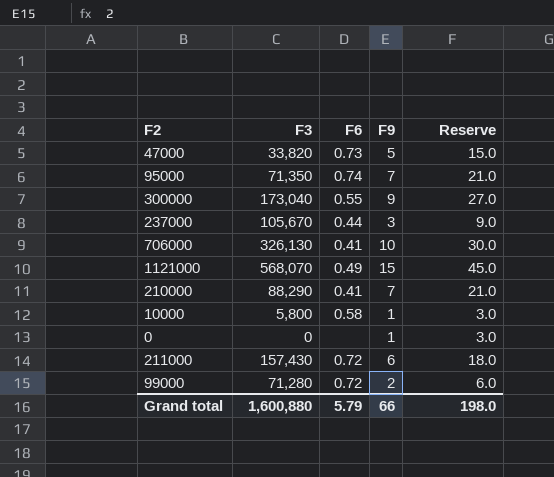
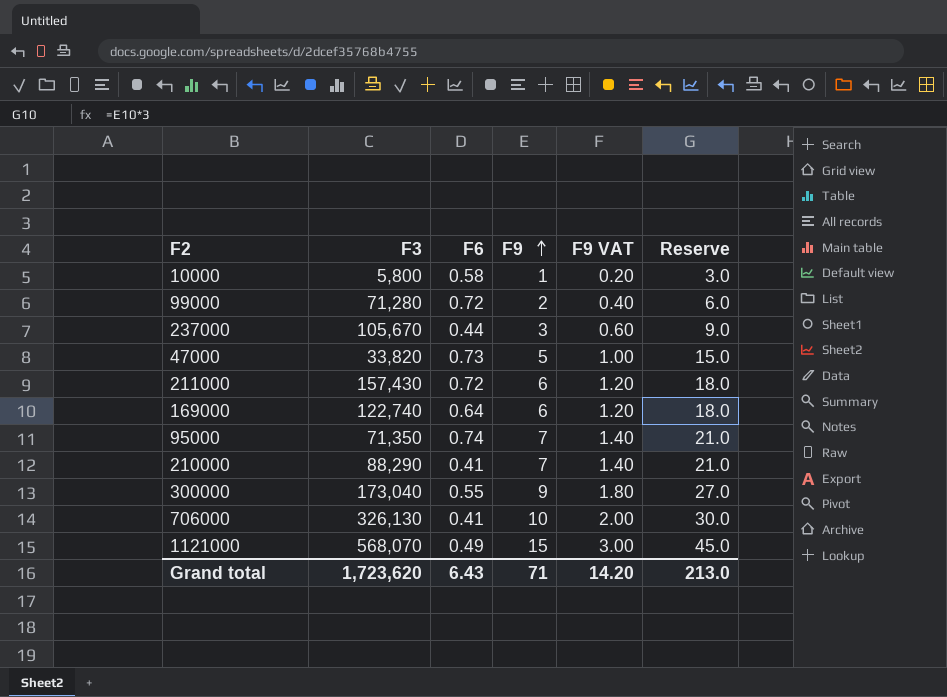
row order: none -> F9 ascending
column F9 VAT | formula: none -> [F9] * 0.2
row 0: 0 | none | 1 | 3.0 -> none
row 169000: none -> 122,740 | 0.64 | 6 | 1.20 | 18.0
Grand total | F3: 1,600,880 -> 1,723,620
Grand total | F6: 5.79 -> 6.43
Grand total | F9: 66 -> 71
Grand total | Reserve: 198.0 -> 213.0

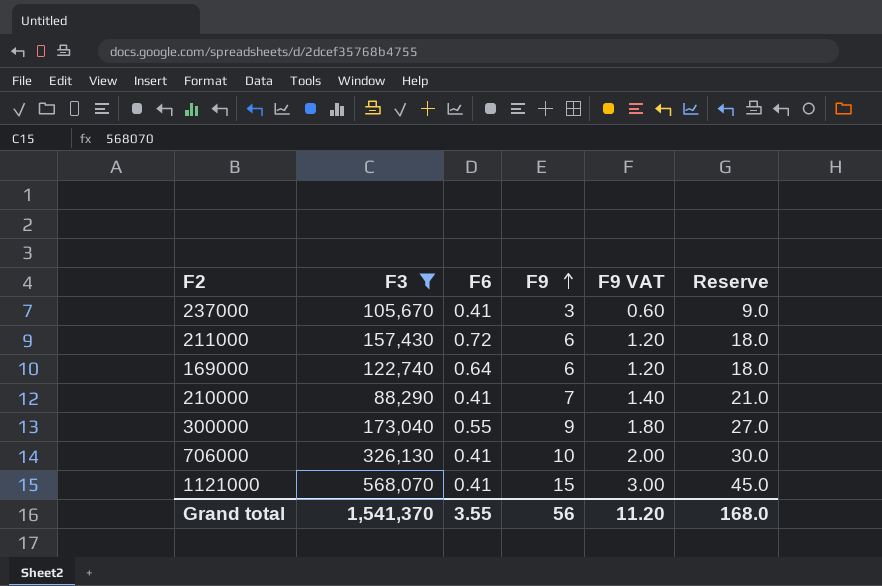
filter: none -> F3 >= 88,290
237000 | F6: 0.44 -> 0.41
1121000 | F6: 0.49 -> 0.41
Grand total | F3: 1,723,620 -> 1,541,370
Grand total | F6: 6.43 -> 3.55
Grand total | F9: 71 -> 56
Grand total | F9 VAT: 14.20 -> 11.20
Grand total | Reserve: 213.0 -> 168.0

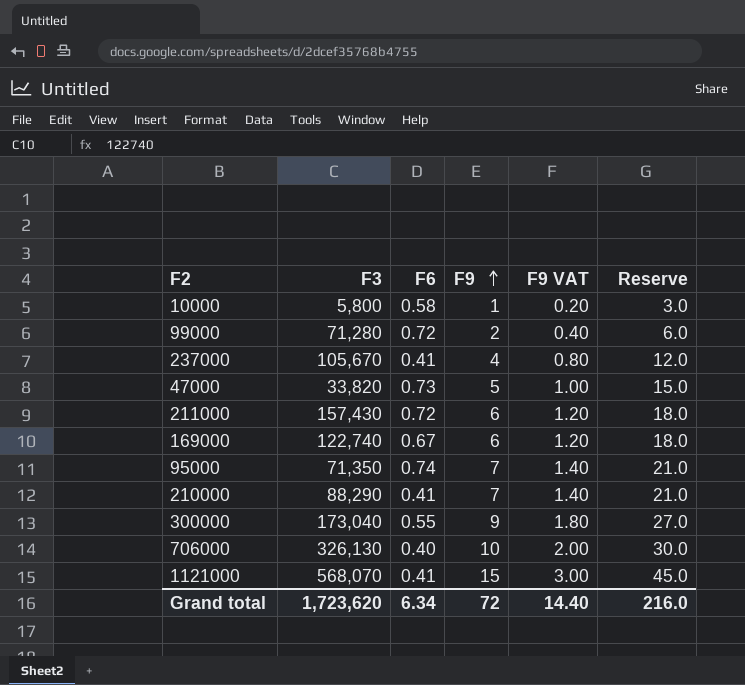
filter: F3 >= 88,290 -> none
237000 | F9: 3 -> 4
237000 | F9 VAT: 0.60 -> 0.80
237000 | Reserve: 9.0 -> 12.0
169000 | F6: 0.64 -> 0.67
706000 | F6: 0.41 -> 0.40
Grand total | F3: 1,541,370 -> 1,723,620
Grand total | F6: 3.55 -> 6.34
Grand total | F9: 56 -> 72
Grand total | F9 VAT: 11.20 -> 14.40
Grand total | Reserve: 168.0 -> 216.0

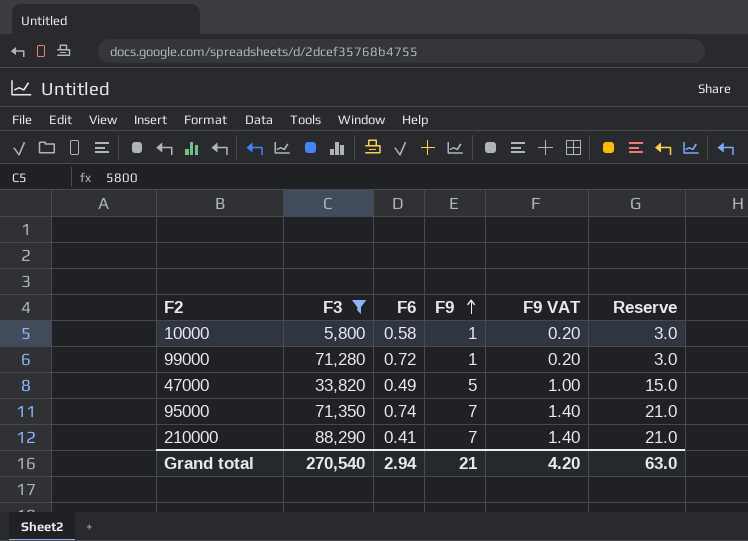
filter: none -> F3 <= 88,290
99000 | F9: 2 -> 1
99000 | F9 VAT: 0.40 -> 0.20
99000 | Reserve: 6.0 -> 3.0
47000 | F6: 0.73 -> 0.49
Grand total | F3: 1,723,620 -> 270,540
Grand total | F6: 6.34 -> 2.94
Grand total | F9: 72 -> 21
Grand total | F9 VAT: 14.40 -> 4.20
Grand total | Reserve: 216.0 -> 63.0

